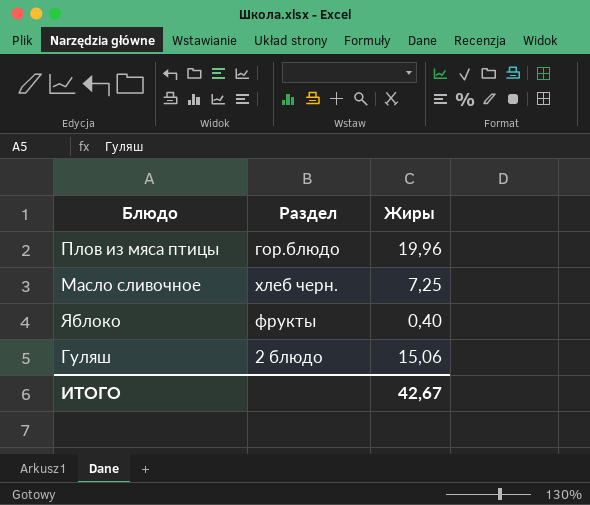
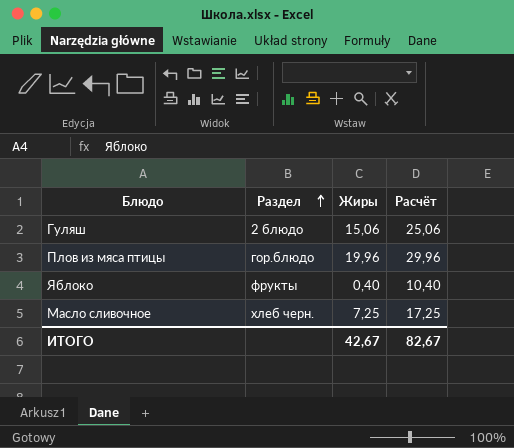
row order: none -> Раздел ascending
column Расчёт | formula: none -> [Жиры] + 10

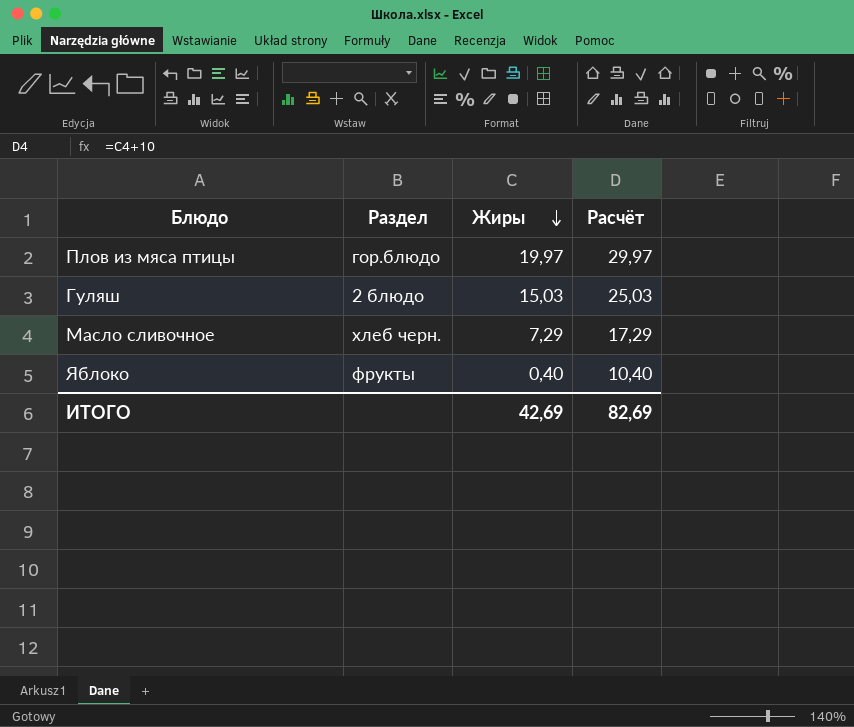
row order: Раздел ascending -> Жиры descending
Плов из мяса птицы | Жиры: 19,96 -> 19,97
Плов из мяса птицы | Расчёт: 29,96 -> 29,97
Гуляш | Жиры: 15,06 -> 15,03
Гуляш | Расчёт: 25,06 -> 25,03
Масло сливочное | Жиры: 7,25 -> 7,29
Масло сливочное | Расчёт: 17,25 -> 17,29
ИТОГО | Жиры: 42,67 -> 42,69
ИТОГО | Расчёт: 82,67 -> 82,69

